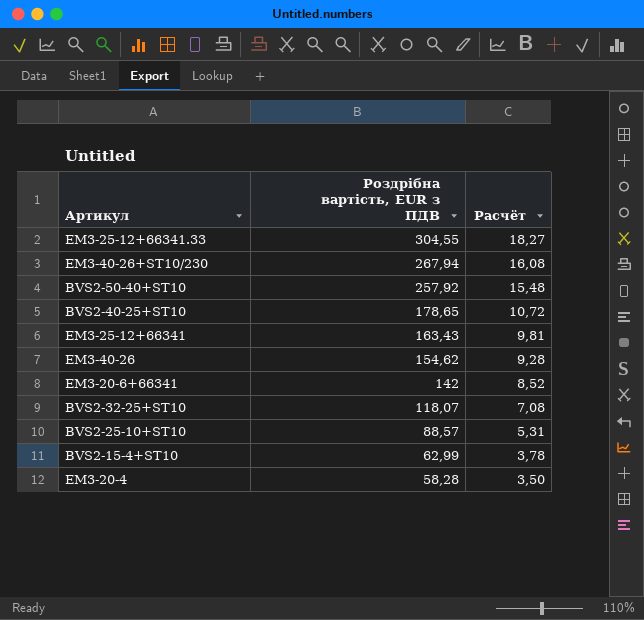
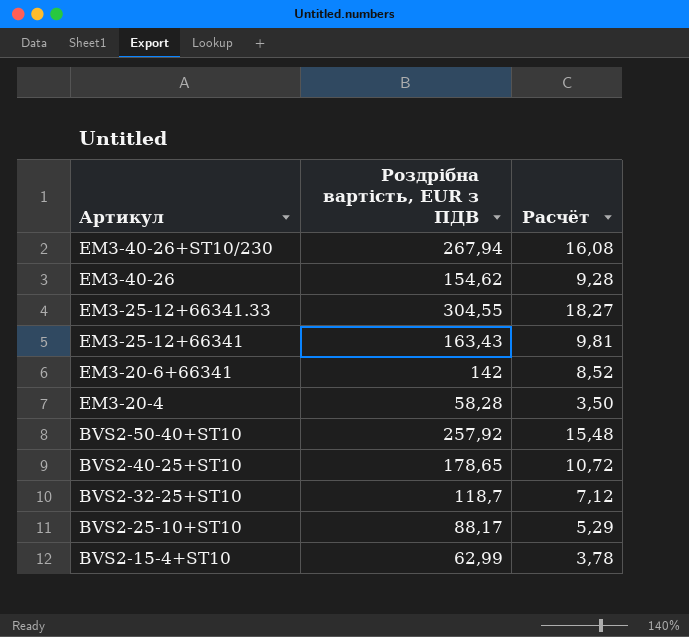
row order: Роздрібна вартість, EUR з ПДВ descending -> Артикул descending
BVS2-32-25+ST10 | Роздрібна вартість, EUR з ПДВ: 118,07 -> 118,7
BVS2-32-25+ST10 | Расчёт: 7,08 -> 7,12
BVS2-25-10+ST10 | Роздрібна вартість, EUR з ПДВ: 88,57 -> 88,17
BVS2-25-10+ST10 | Расчёт: 5,31 -> 5,29

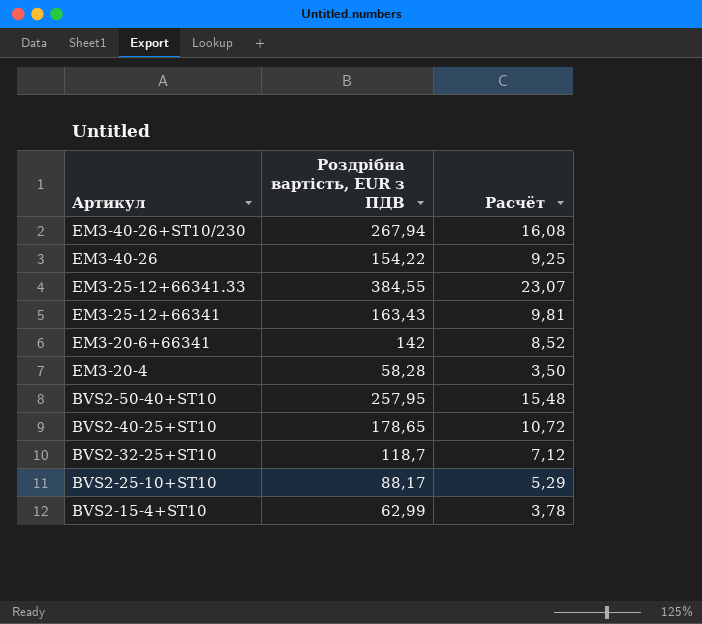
EM3-40-26 | Роздрібна вартість, EUR з ПДВ: 154,62 -> 154,22
EM3-40-26 | Расчёт: 9,28 -> 9,25
EM3-25-12+66341.33 | Роздрібна вартість, EUR з ПДВ: 304,55 -> 384,55
EM3-25-12+66341.33 | Расчёт: 18,27 -> 23,07
BVS2-50-40+ST10 | Роздрібна вартість, EUR з ПДВ: 257,92 -> 257,95

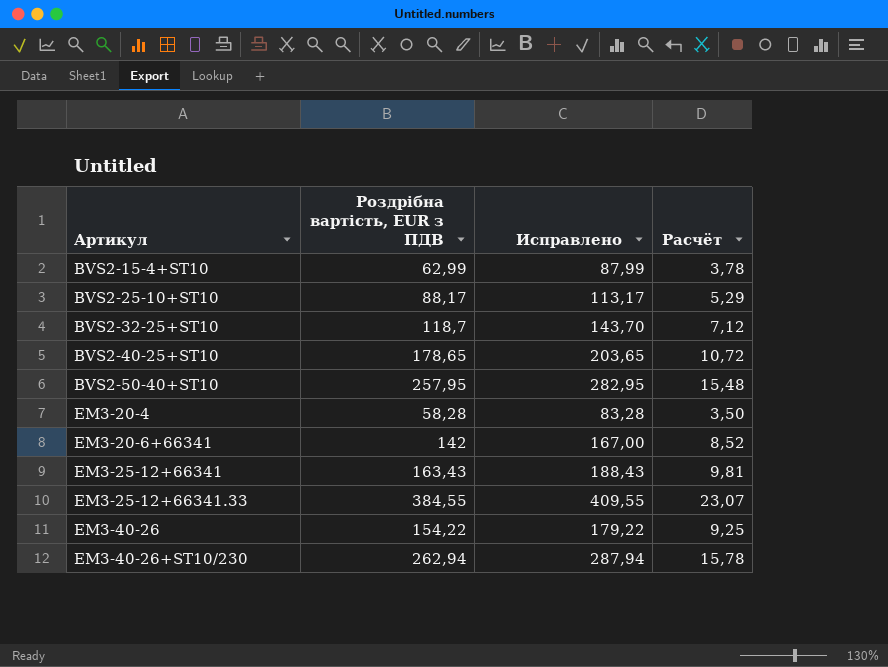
row order: Артикул descending -> Артикул ascending
column Исправлено | formula: none -> [Роздрібна вартість, EUR з ПДВ] + 25
EM3-40-26+ST10/230 | Роздрібна вартість, EUR з ПДВ: 267,94 -> 262,94
EM3-40-26+ST10/230 | Расчёт: 16,08 -> 15,78

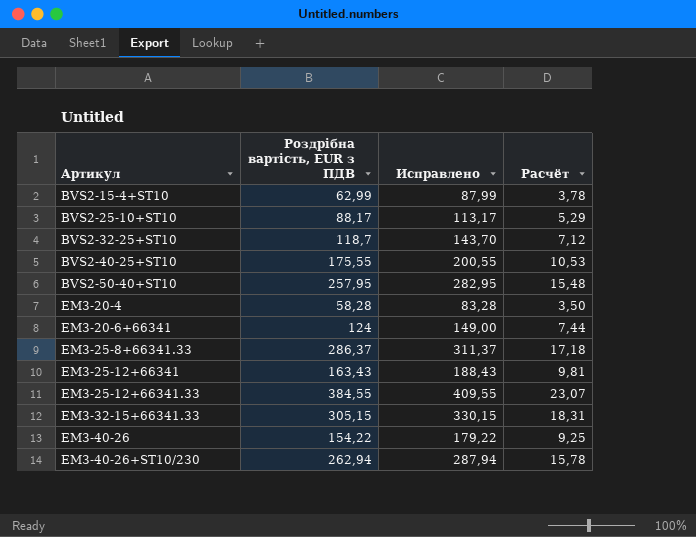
BVS2-40-25+ST10 | Роздрібна вартість, EUR з ПДВ: 178,65 -> 175,55
BVS2-40-25+ST10 | Исправлено: 203,65 -> 200,55
BVS2-40-25+ST10 | Расчёт: 10,72 -> 10,53
EM3-20-6+66341 | Роздрібна вартість, EUR з ПДВ: 142 -> 124
EM3-20-6+66341 | Исправлено: 167,00 -> 149,00
EM3-20-6+66341 | Расчёт: 8,52 -> 7,44
row EM3-25-8+66341.33: none -> 286,37 | 311,37 | 17,18
row EM3-32-15+66341.33: none -> 305,15 | 330,15 | 18,31

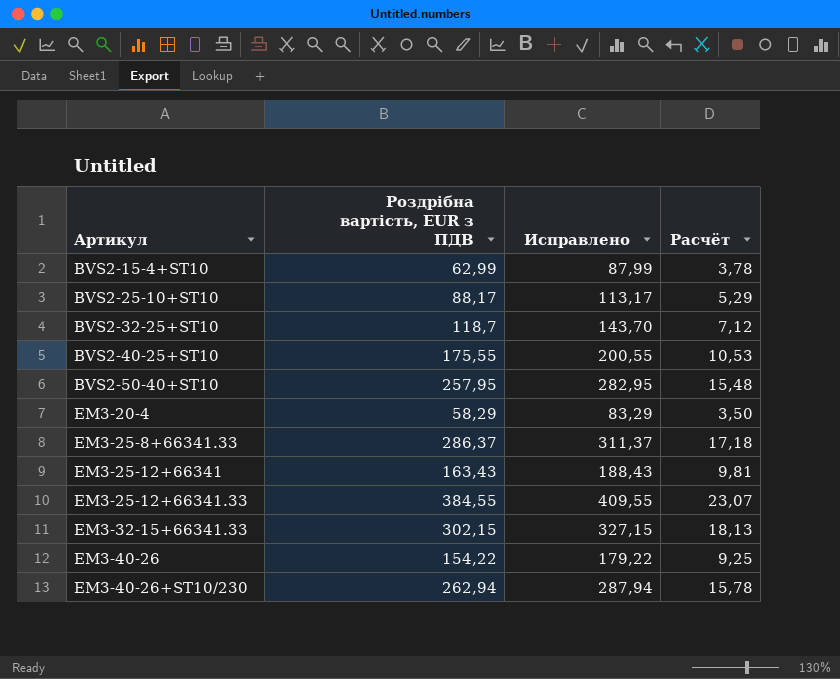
row EM3-20-6+66341: 124 | 149,00 | 7,44 -> none
EM3-20-4 | Роздрібна вартість, EUR з ПДВ: 58,28 -> 58,29
EM3-20-4 | Исправлено: 83,28 -> 83,29
EM3-32-15+66341.33 | Роздрібна вартість, EUR з ПДВ: 305,15 -> 302,15
EM3-32-15+66341.33 | Исправлено: 330,15 -> 327,15
EM3-32-15+66341.33 | Расчёт: 18,31 -> 18,13

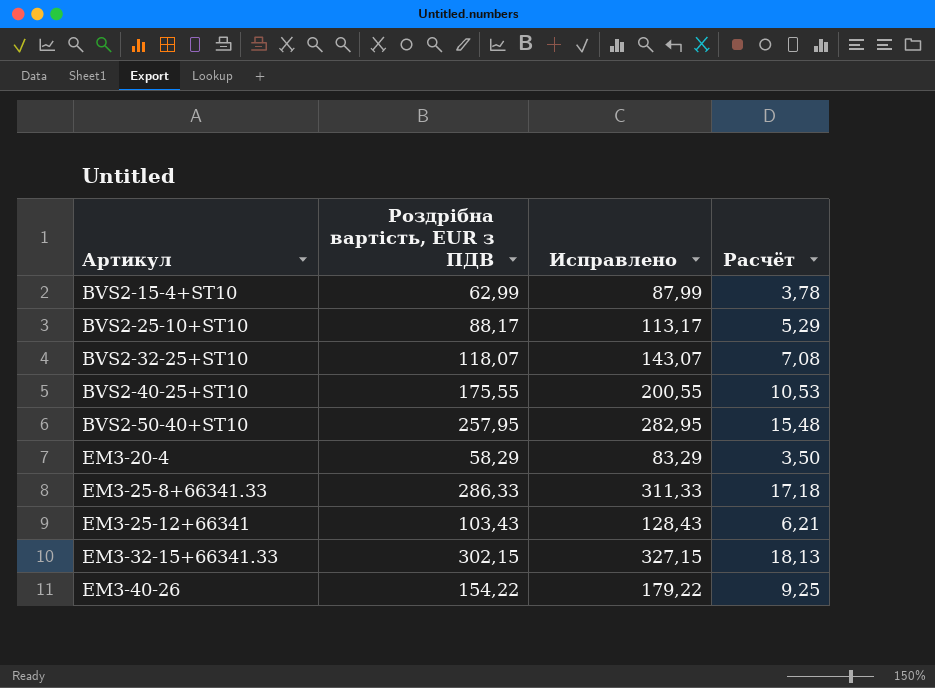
row EM3-25-12+66341.33: 384,55 | 409,55 | 23,07 -> none
row EM3-40-26+ST10/230: 262,94 | 287,94 | 15,78 -> none
BVS2-32-25+ST10 | Роздрібна вартість, EUR з ПДВ: 118,7 -> 118,07
BVS2-32-25+ST10 | Исправлено: 143,70 -> 143,07
BVS2-32-25+ST10 | Расчёт: 7,12 -> 7,08
EM3-25-8+66341.33 | Роздрібна вартість, EUR з ПДВ: 286,37 -> 286,33
EM3-25-8+66341.33 | Исправлено: 311,37 -> 311,33
EM3-25-12+66341 | Роздрібна вартість, EUR з ПДВ: 163,43 -> 103,43
EM3-25-12+66341 | Исправлено: 188,43 -> 128,43
EM3-25-12+66341 | Расчёт: 9,81 -> 6,21

